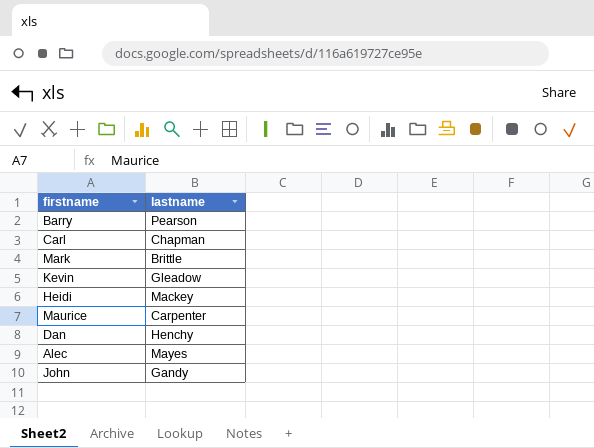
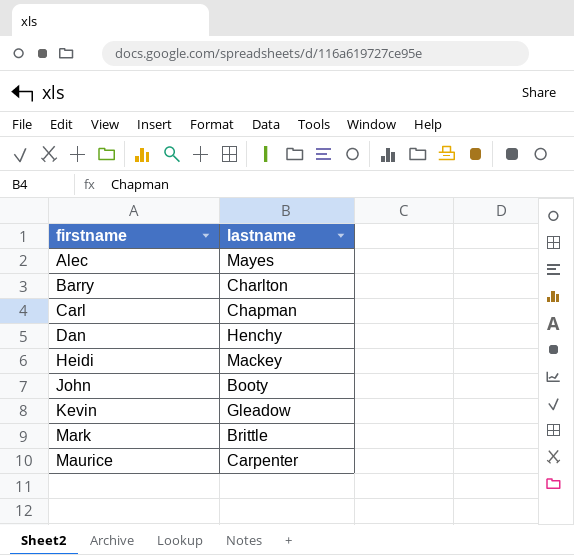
row order: none -> firstname ascending
Barry | lastname: Pearson -> Charlton
John | lastname: Gandy -> Booty

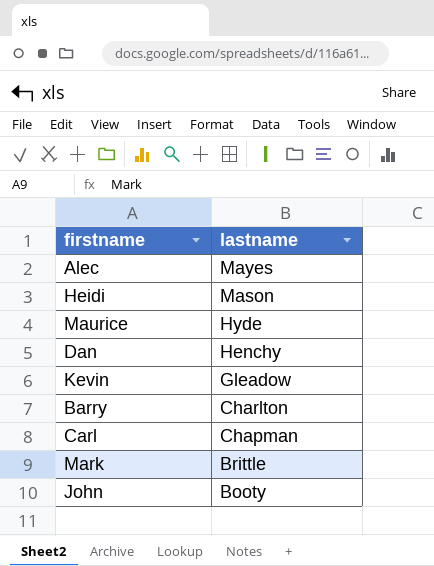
row order: firstname ascending -> lastname descending
Heidi | lastname: Mackey -> Mason
Maurice | lastname: Carpenter -> Hyde

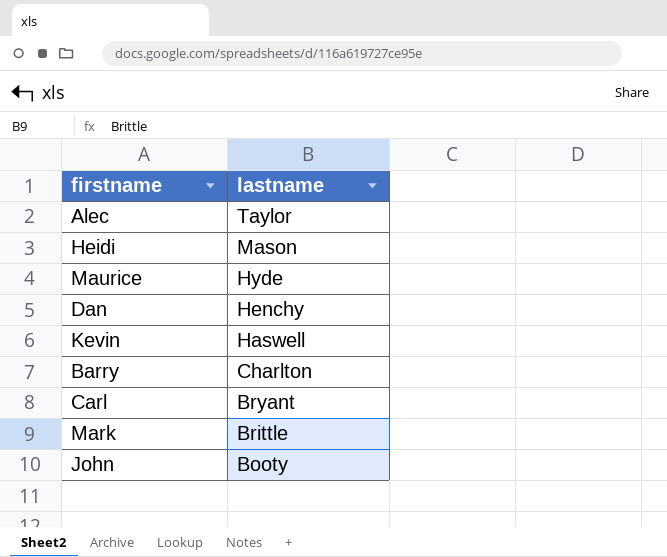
Alec | lastname: Mayes -> Taylor
Kevin | lastname: Gleadow -> Haswell
Carl | lastname: Chapman -> Bryant

